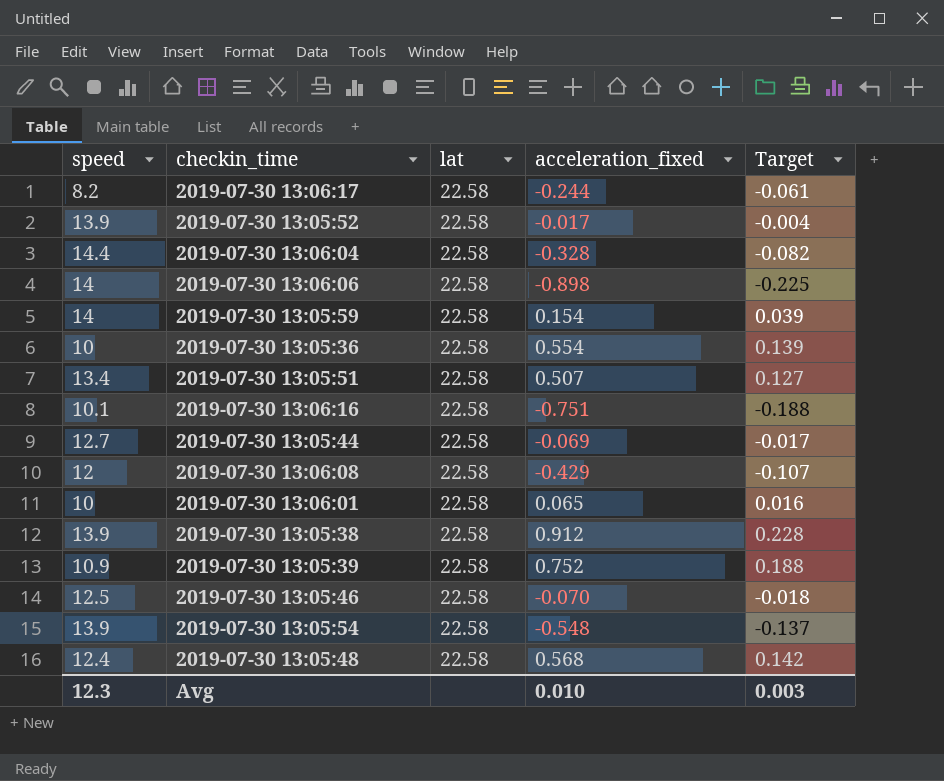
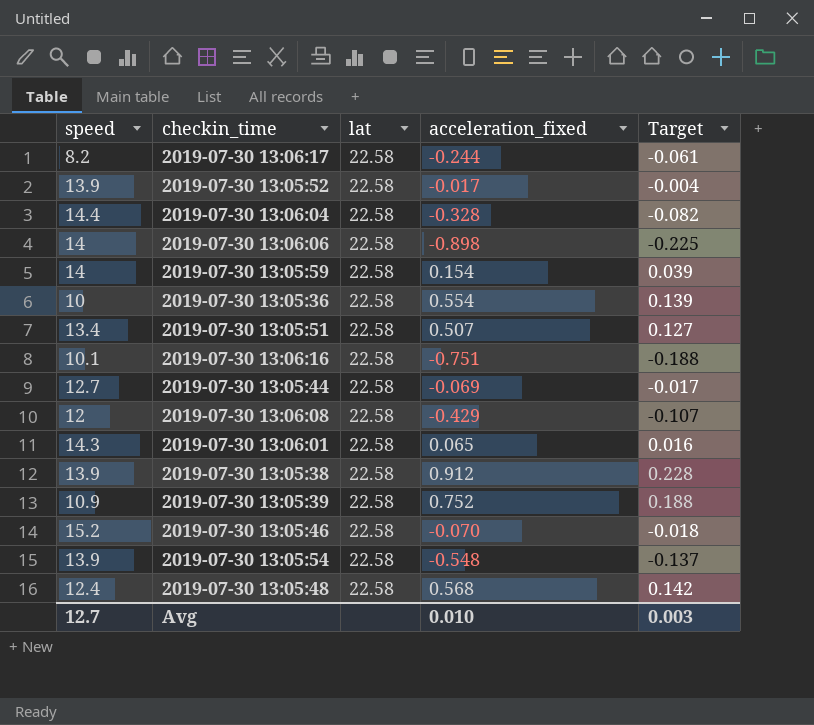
2019-07-30 13:06:01 | speed: 10 -> 14.3
2019-07-30 13:05:46 | speed: 12.5 -> 15.2
Avg | speed: 12.3 -> 12.7

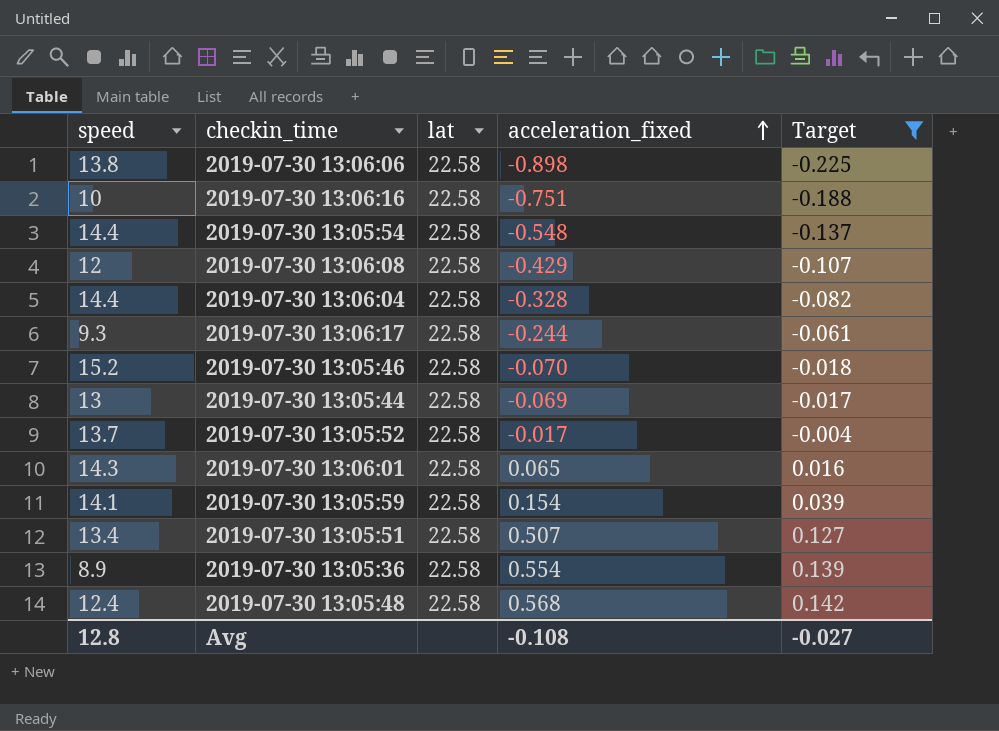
filter: none -> Target <= 0.142
row order: none -> acceleration_fixed ascending
2019-07-30 13:06:06 | speed: 14 -> 13.8
2019-07-30 13:06:16 | speed: 10.1 -> 10
2019-07-30 13:05:54 | speed: 13.9 -> 14.4
2019-07-30 13:06:17 | speed: 8.2 -> 9.3
2019-07-30 13:05:44 | speed: 12.7 -> 13
2019-07-30 13:05:52 | speed: 13.9 -> 13.7
2019-07-30 13:05:59 | speed: 14 -> 14.1
2019-07-30 13:05:36 | speed: 10 -> 8.9
Avg | speed: 12.7 -> 12.8
Avg | acceleration_fixed: 0.010 -> -0.108
Avg | Target: 0.003 -> -0.027

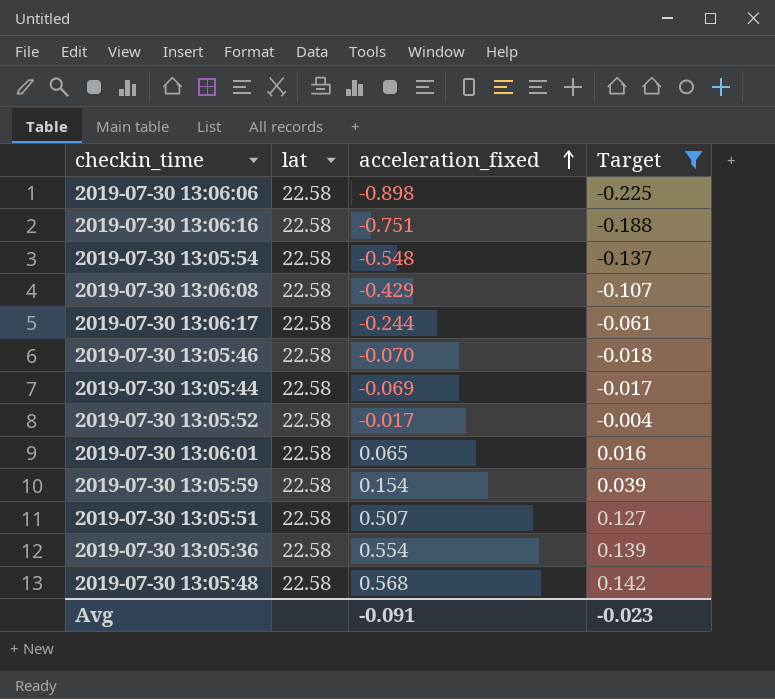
column speed | position: 1 -> none
row 2019-07-30 13:06:04: 14.4 | 22.58 | -0.328 | -0.082 -> none
Avg | acceleration_fixed: -0.108 -> -0.091
Avg | Target: -0.027 -> -0.023

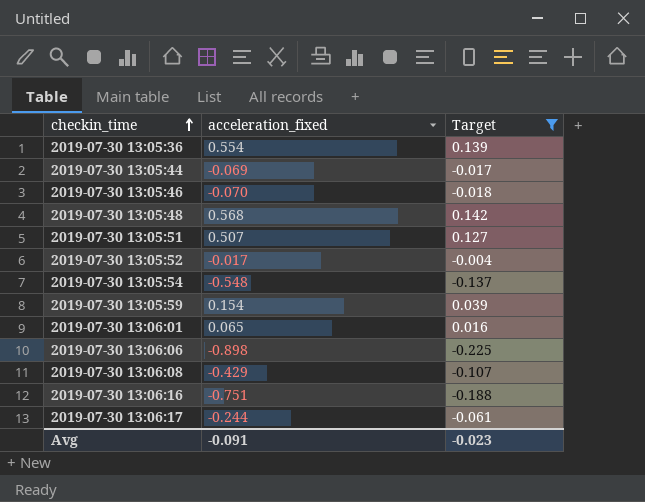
row order: acceleration_fixed ascending -> checkin_time ascending
column lat | position: 2 -> none

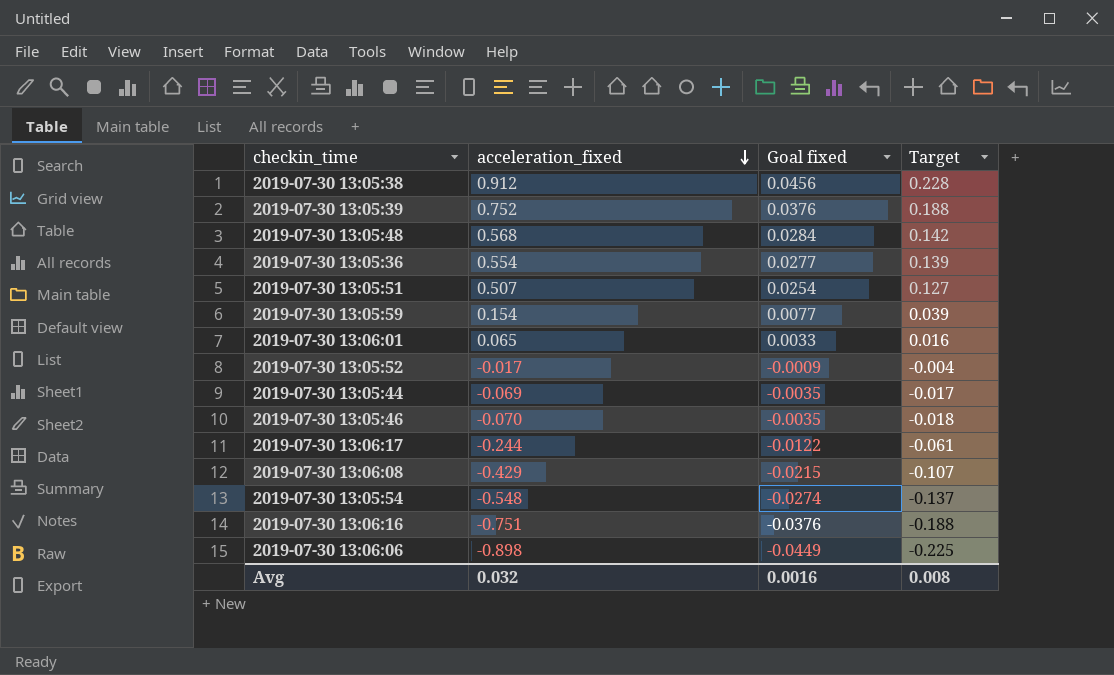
filter: Target <= 0.142 -> none
row order: checkin_time ascending -> acceleration_fixed descending
column Goal fixed | formula: none -> [acceleration_fixed] * 0.05
Avg | acceleration_fixed: -0.091 -> 0.032
Avg | Target: -0.023 -> 0.008

